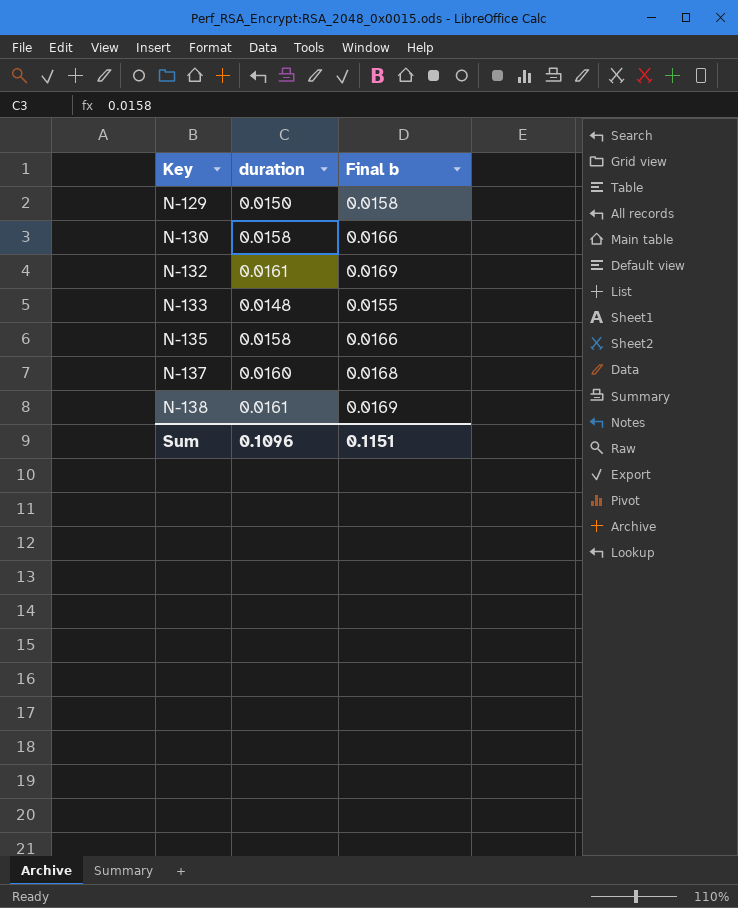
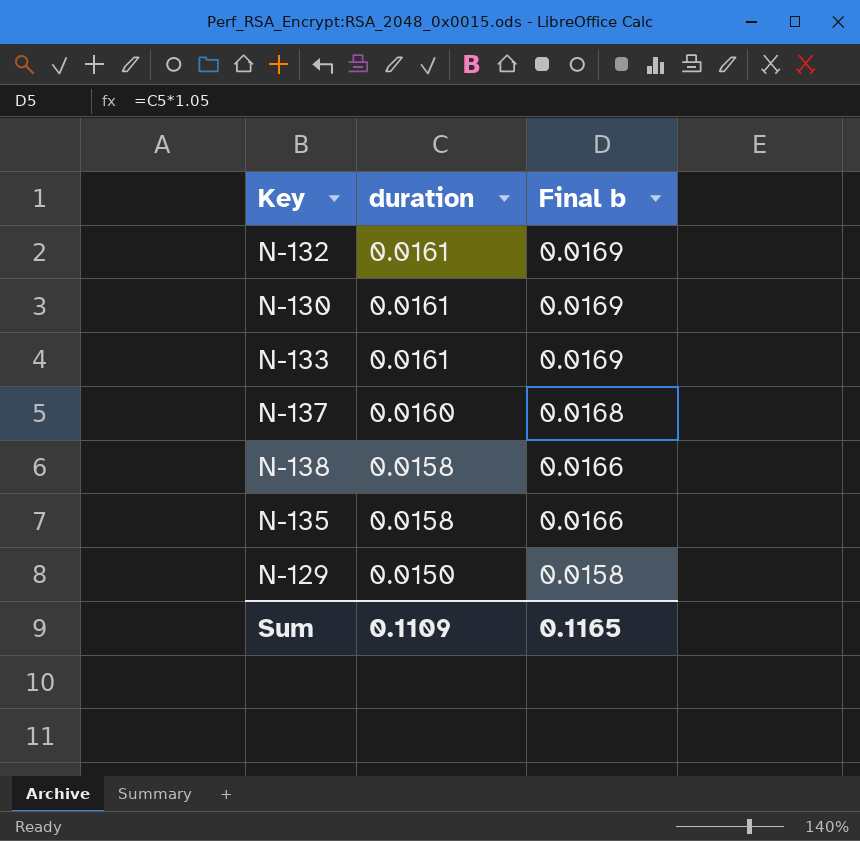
row order: Key ascending -> duration descending
N-130 | duration: 0.0158 -> 0.0161
N-130 | Final b: 0.0166 -> 0.0169
N-133 | duration: 0.0148 -> 0.0161
N-133 | Final b: 0.0155 -> 0.0169
N-138 | duration: 0.0161 -> 0.0158
N-138 | Final b: 0.0169 -> 0.0166
Sum | duration: 0.1096 -> 0.1109
Sum | Final b: 0.1151 -> 0.1165

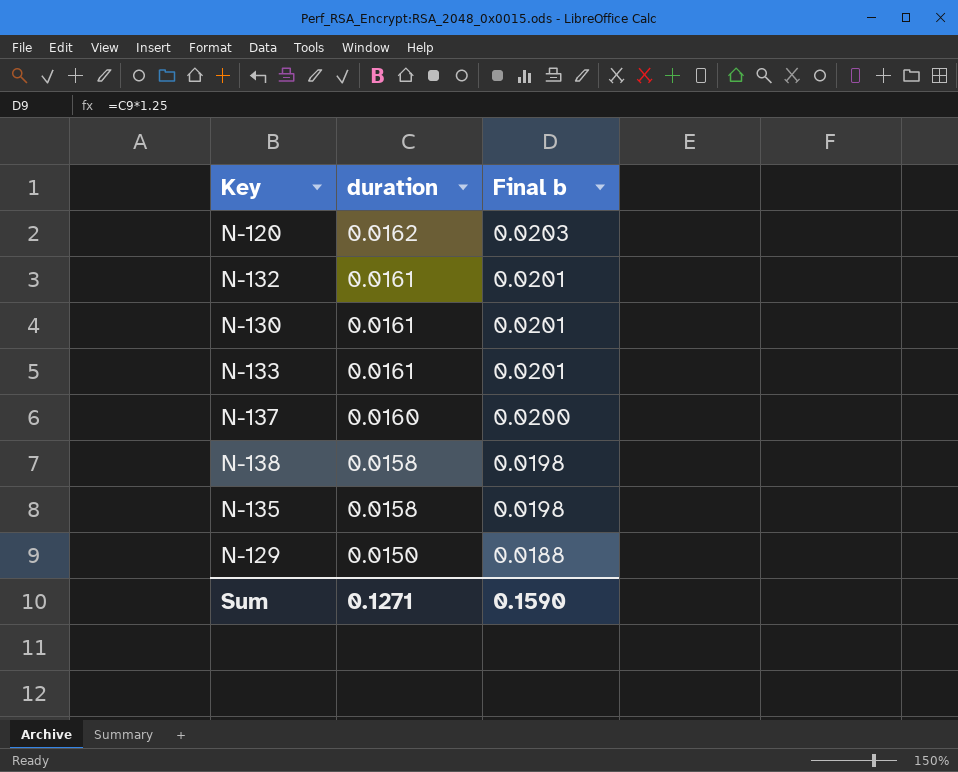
column Final b | formula: [duration] * 1.05 -> [duration] * 1.25
row N-120: none -> 0.0162 | 0.0203
Sum | duration: 0.1109 -> 0.1271
Sum | Final b: 0.1165 -> 0.1590

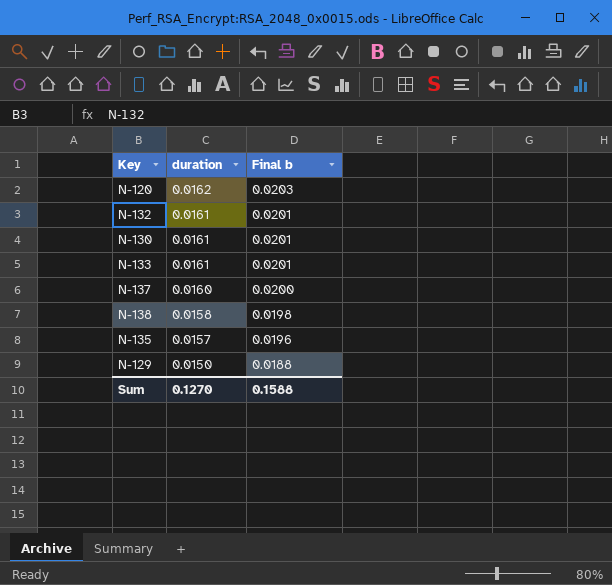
N-135 | duration: 0.0158 -> 0.0157
N-135 | Final b: 0.0198 -> 0.0196
Sum | duration: 0.1271 -> 0.1270
Sum | Final b: 0.1590 -> 0.1588

